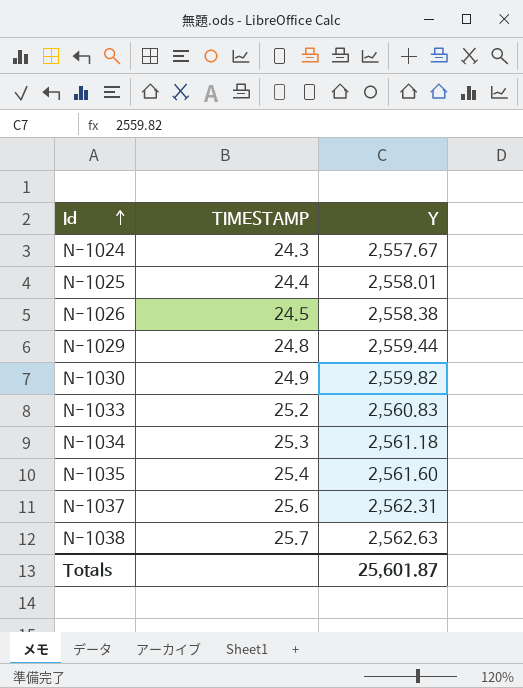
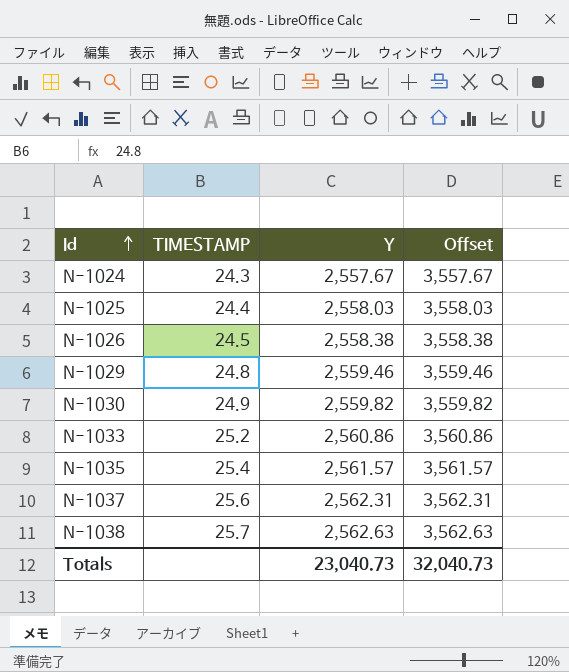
column Offset | formula: none -> [Y] + 1000
row N-1034: 25.3 | 2,561.18 -> none
N-1025 | Y: 2,558.01 -> 2,558.03
N-1029 | Y: 2,559.44 -> 2,559.46
N-1033 | Y: 2,560.83 -> 2,560.86
N-1035 | Y: 2,561.60 -> 2,561.57
Totals | Y: 25,601.87 -> 23,040.73

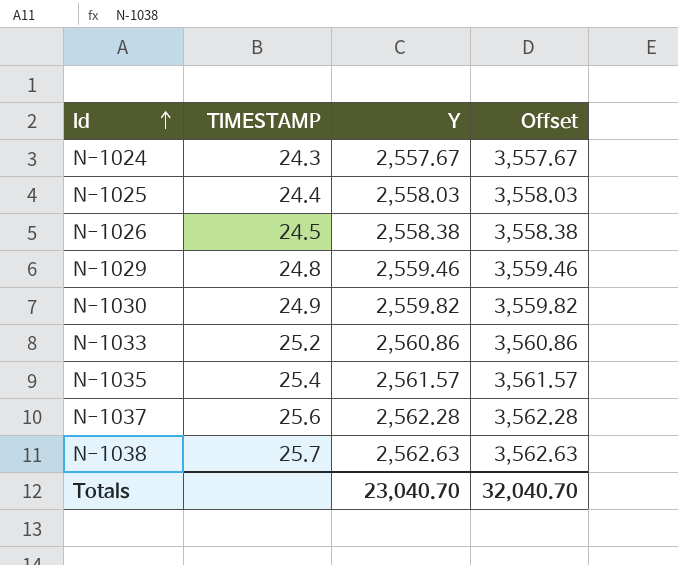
N-1037 | Y: 2,562.31 -> 2,562.28
N-1037 | Offset: 3,562.31 -> 3,562.28
Totals | Y: 23,040.73 -> 23,040.70
Totals | Offset: 32,040.73 -> 32,040.70

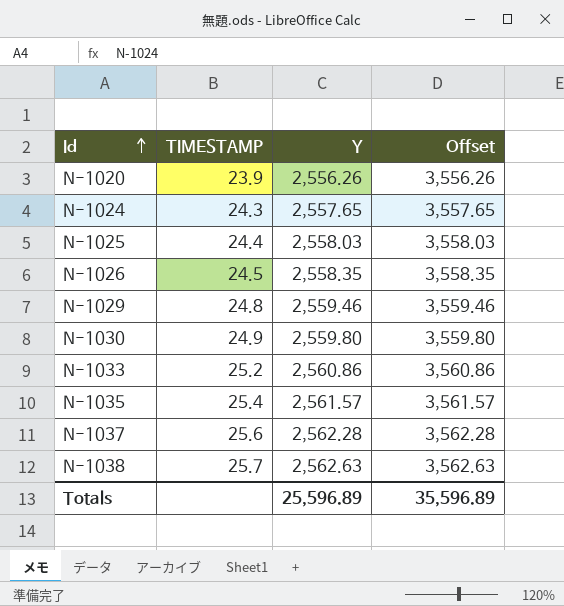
row N-1020: none -> 23.9 | 2,556.26 | 3,556.26
N-1024 | Y: 2,557.67 -> 2,557.65
N-1024 | Offset: 3,557.67 -> 3,557.65
N-1026 | Y: 2,558.38 -> 2,558.35
N-1026 | Offset: 3,558.38 -> 3,558.35
N-1030 | Y: 2,559.82 -> 2,559.80
N-1030 | Offset: 3,559.82 -> 3,559.80
Totals | Y: 23,040.70 -> 25,596.89
Totals | Offset: 32,040.70 -> 35,596.89

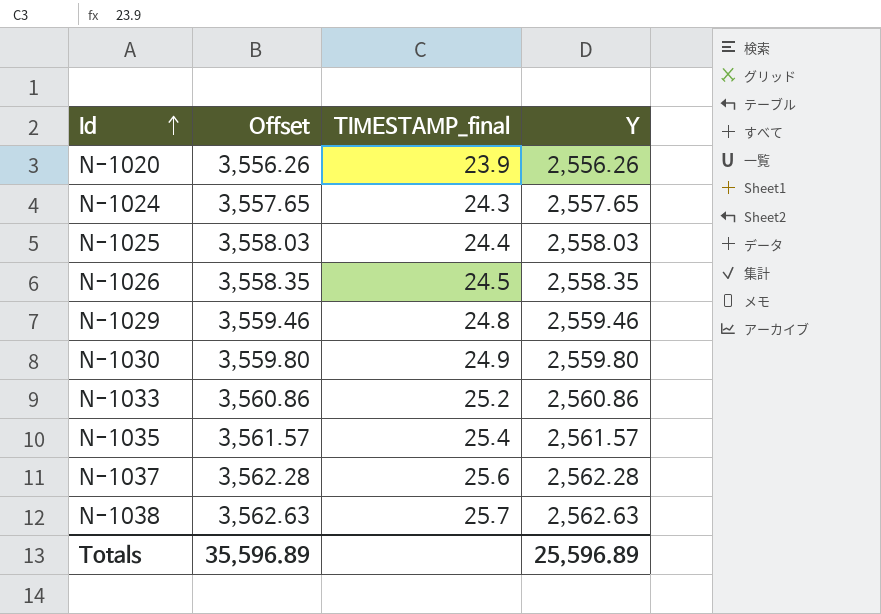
column Offset | position: 4 -> 2
column name: TIMESTAMP -> TIMESTAMP_final

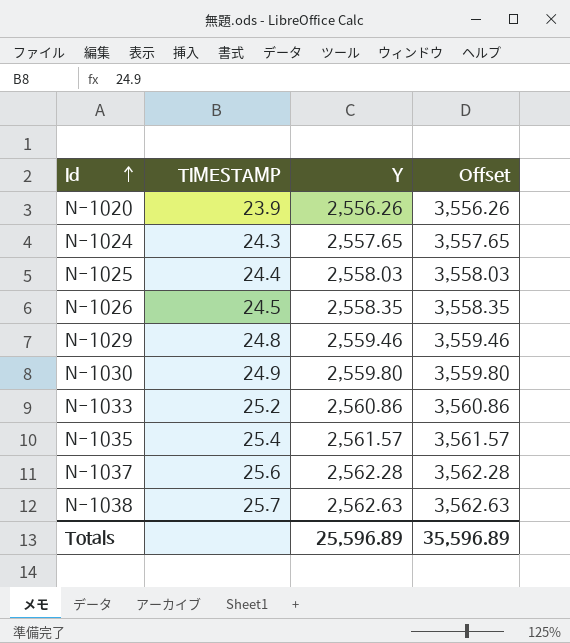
column name: TIMESTAMP_final -> TIMESTAMP
column Offset | position: 2 -> 4

